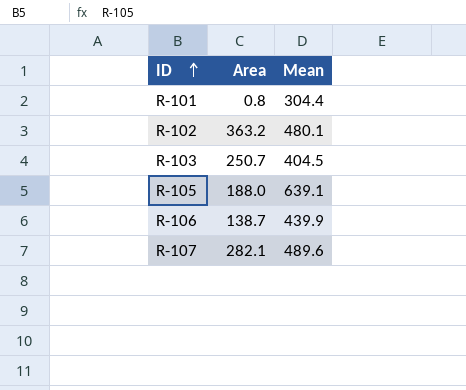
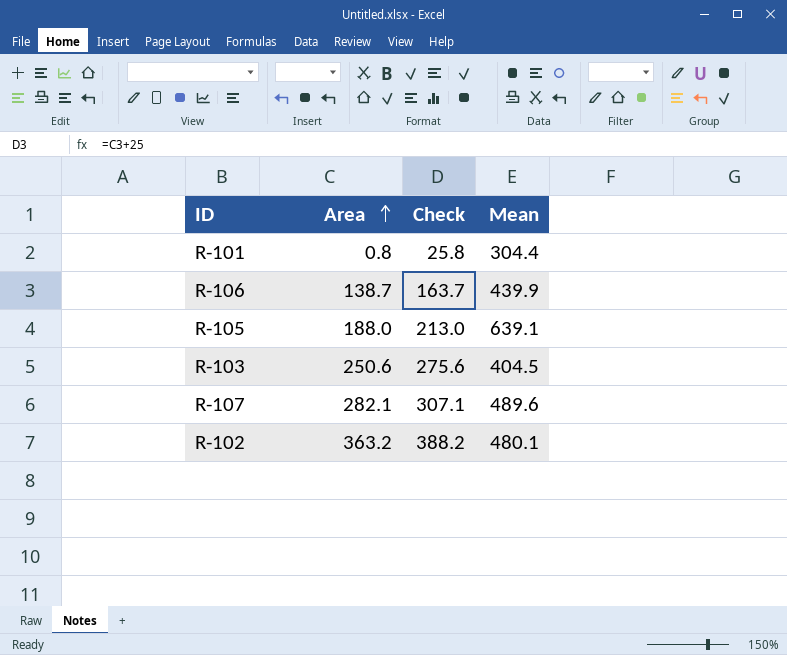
row order: ID ascending -> Area ascending
column Check | formula: none -> [Area] + 25
R-103 | Area: 250.7 -> 250.6

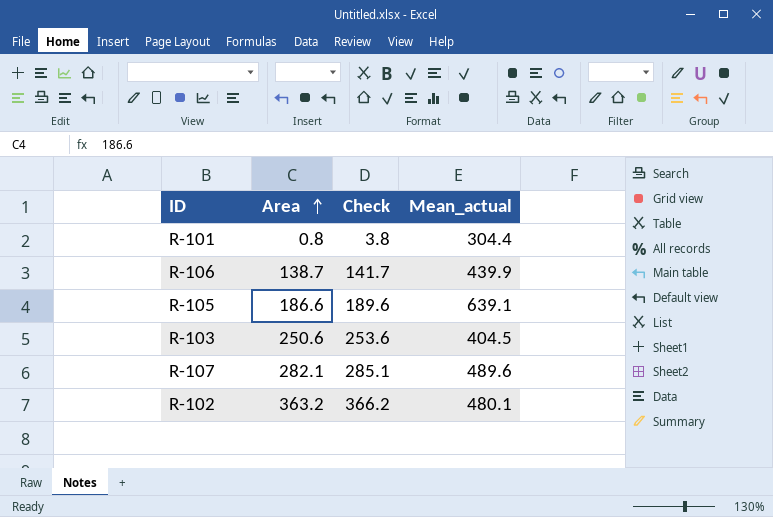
column Check | formula: [Area] + 25 -> [Area] + 3
column name: Mean -> Mean_actual
R-105 | Area: 188.0 -> 186.6

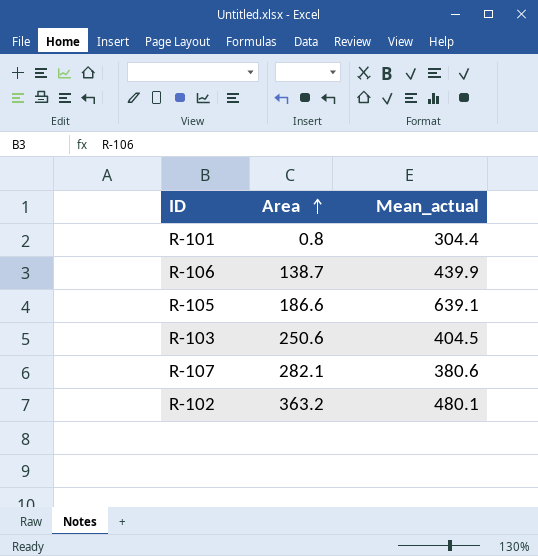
column Check | formula: [Area] + 3 -> none
R-107 | Mean_actual: 489.6 -> 380.6

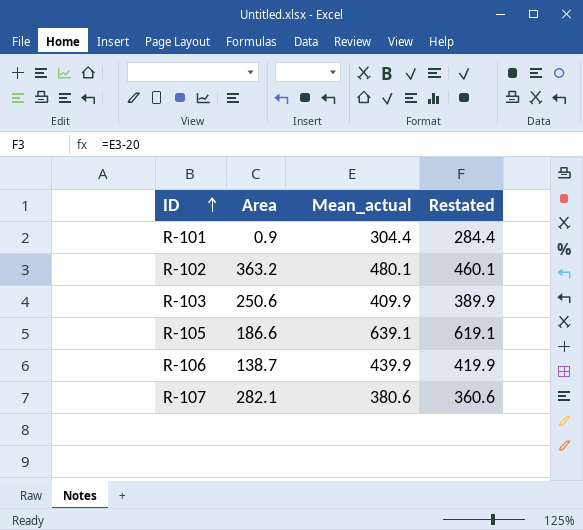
row order: Area ascending -> ID ascending
column Restated | formula: none -> [Mean_actual] - 20
R-101 | Area: 0.8 -> 0.9
R-103 | Mean_actual: 404.5 -> 409.9

